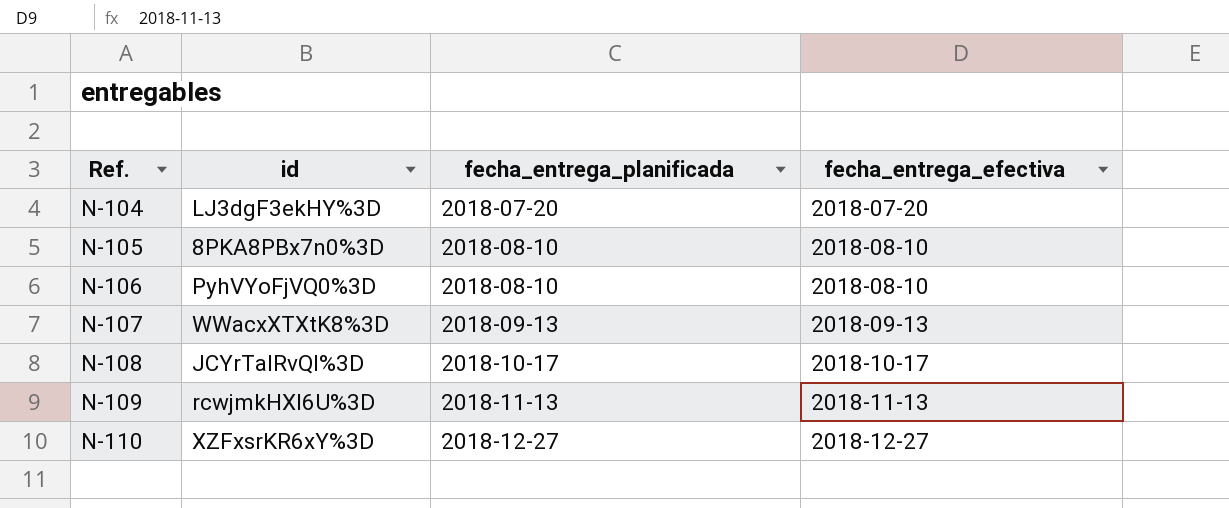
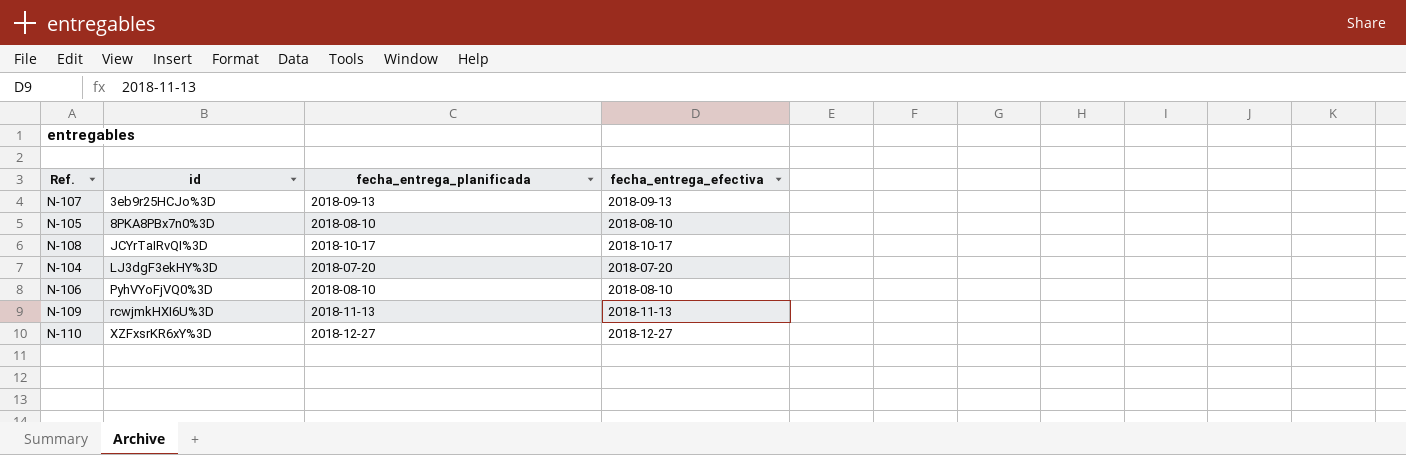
row order: Ref. ascending -> id ascending
N-107 | id: WWacxXTXtK8%3D -> 3eb9r25HCJo%3D

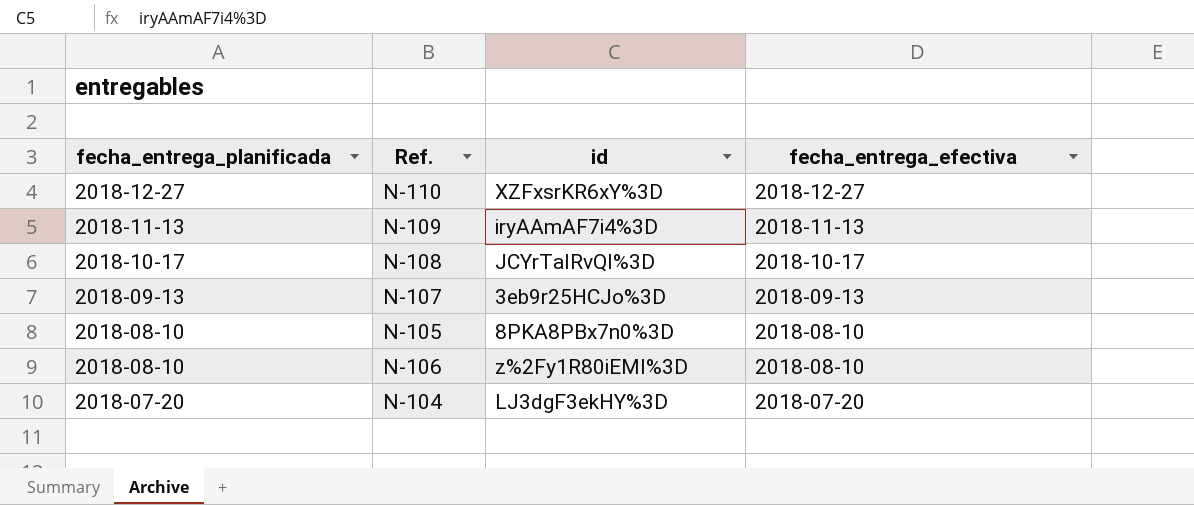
row order: id ascending -> fecha_entrega_planificada descending
column fecha_entrega_planificada | position: 3 -> 1
N-109 | id: rcwjmkHXI6U%3D -> iryAAmAF7i4%3D
N-106 | id: PyhVYoFjVQ0%3D -> z%2Fy1R80iEMI%3D

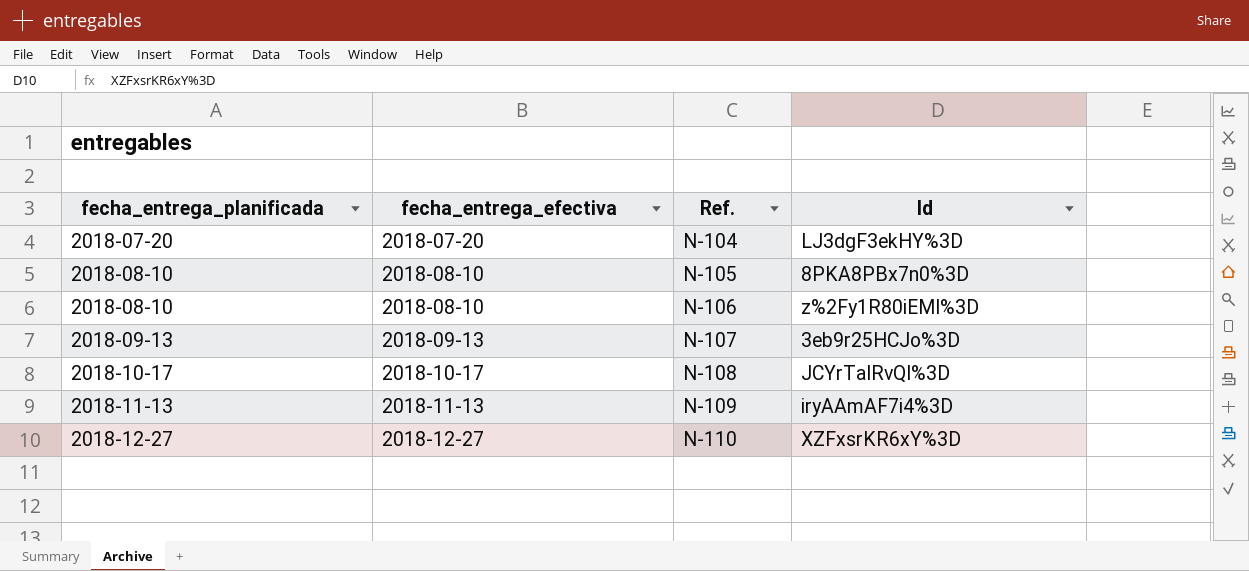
row order: fecha_entrega_planificada descending -> fecha_entrega_planificada ascending
column fecha_entrega_efectiva | position: 4 -> 2
column name: id -> Id

